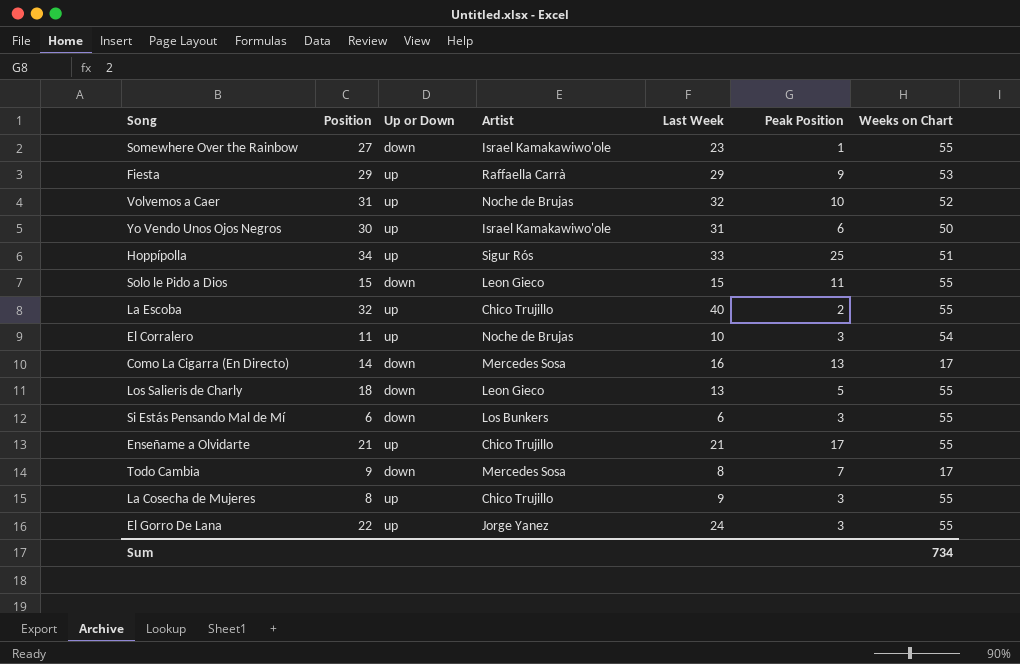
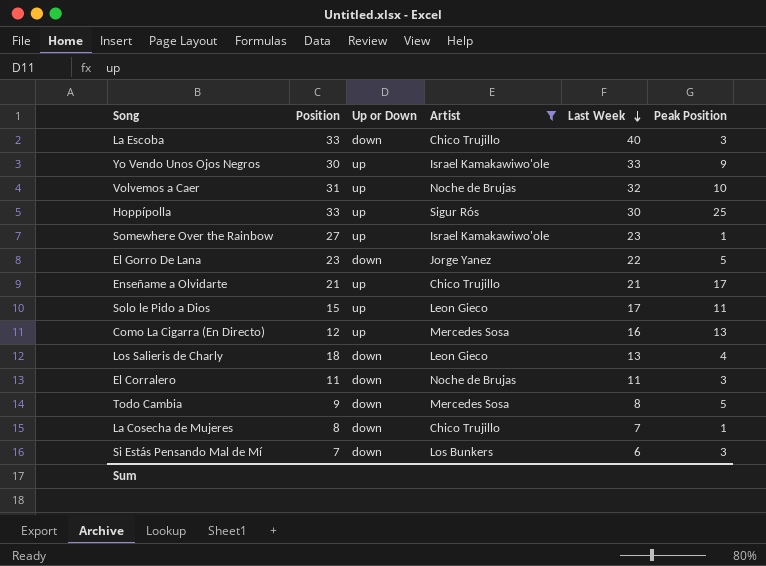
filter: none -> Artist != Raffaella Carrà
row order: none -> Last Week descending
column Weeks on Chart | position: 7 -> none
La Escoba | Position: 32 -> 33
La Escoba | Up or Down: up -> down
La Escoba | Peak Position: 2 -> 3
Yo Vendo Unos Ojos Negros | Last Week: 31 -> 33
Yo Vendo Unos Ojos Negros | Peak Position: 6 -> 9
Hoppípolla | Position: 34 -> 33
Hoppípolla | Last Week: 33 -> 30
Somewhere Over the Rainbow | Up or Down: down -> up
El Gorro De Lana | Position: 22 -> 23
El Gorro De Lana | Up or Down: up -> down
El Gorro De Lana | Last Week: 24 -> 22
El Gorro De Lana | Peak Position: 3 -> 5
Solo le Pido a Dios | Up or Down: down -> up
Solo le Pido a Dios | Last Week: 15 -> 17
Como La Cigarra (En Directo) | Position: 14 -> 12
Como La Cigarra (En Directo) | Up or Down: down -> up
Los Salieris de Charly | Peak Position: 5 -> 4
El Corralero | Up or Down: up -> down
El Corralero | Last Week: 10 -> 11
Todo Cambia | Peak Position: 7 -> 5
La Cosecha de Mujeres | Up or Down: up -> down
La Cosecha de Mujeres | Last Week: 9 -> 7
La Cosecha de Mujeres | Peak Position: 3 -> 1
Si Estás Pensando Mal de Mí | Position: 6 -> 7

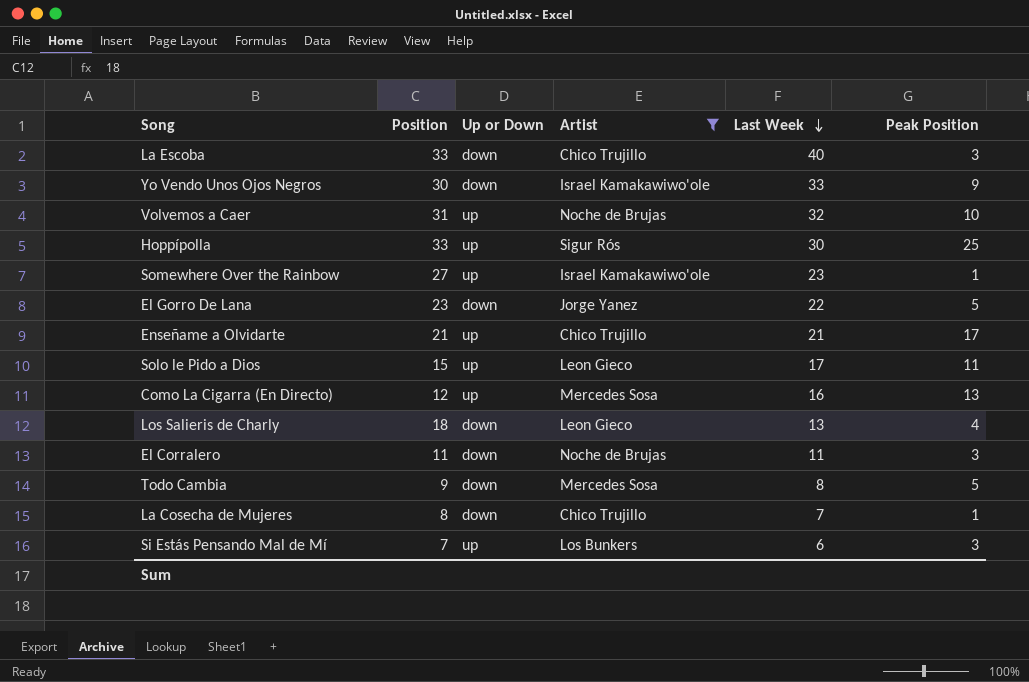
Yo Vendo Unos Ojos Negros | Up or Down: up -> down
Si Estás Pensando Mal de Mí | Up or Down: down -> up

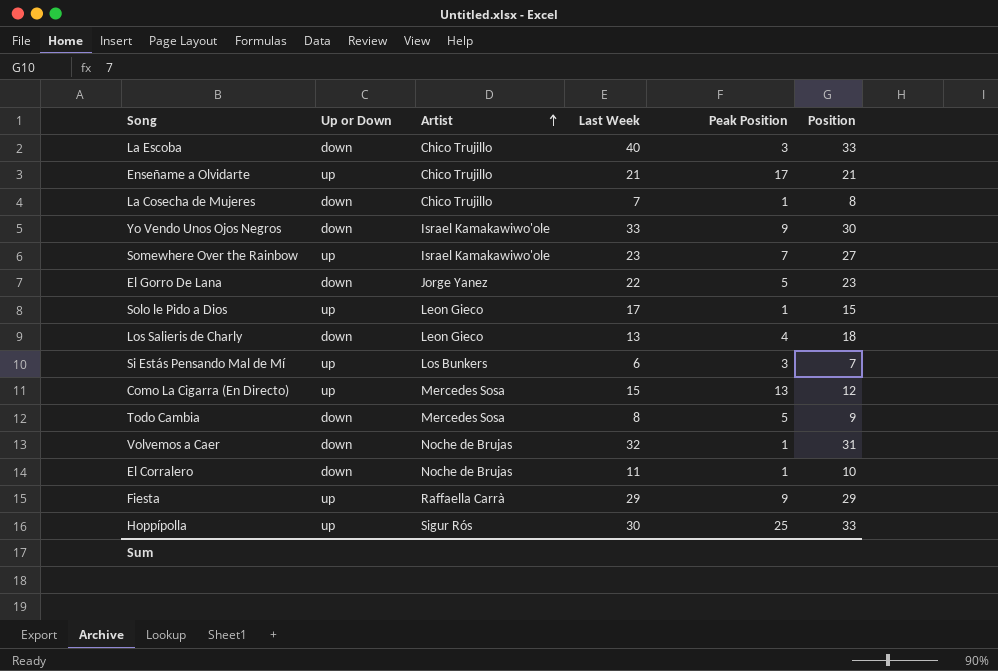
filter: Artist != Raffaella Carrà -> none
row order: Last Week descending -> Artist ascending
column Position | position: 2 -> 6
Somewhere Over the Rainbow | Peak Position: 1 -> 7
Solo le Pido a Dios | Peak Position: 11 -> 1
Como La Cigarra (En Directo) | Last Week: 16 -> 15
Volvemos a Caer | Up or Down: up -> down
Volvemos a Caer | Peak Position: 10 -> 1
El Corralero | Peak Position: 3 -> 1
El Corralero | Position: 11 -> 10

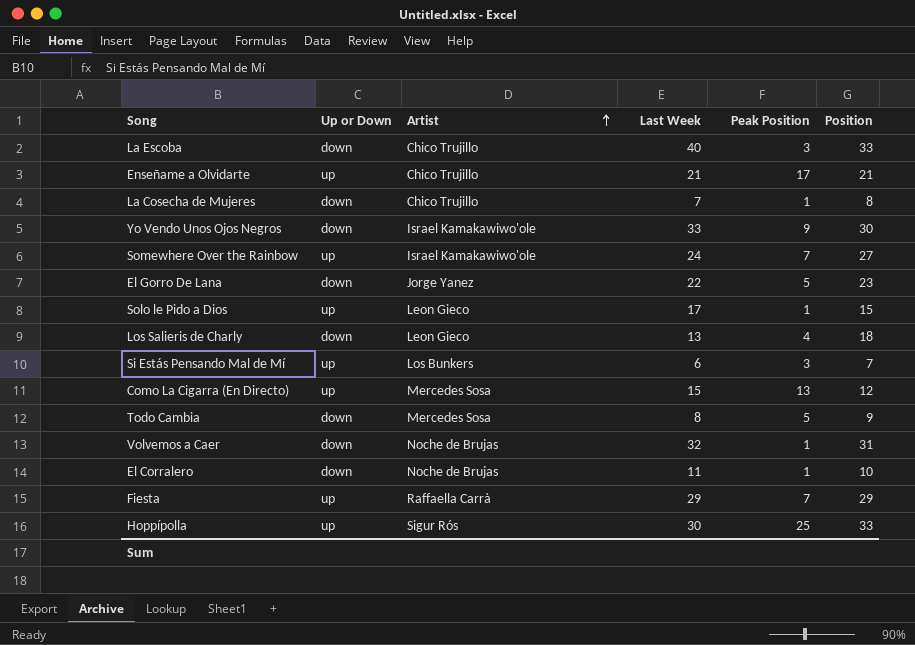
Somewhere Over the Rainbow | Last Week: 23 -> 24
Fiesta | Peak Position: 9 -> 7

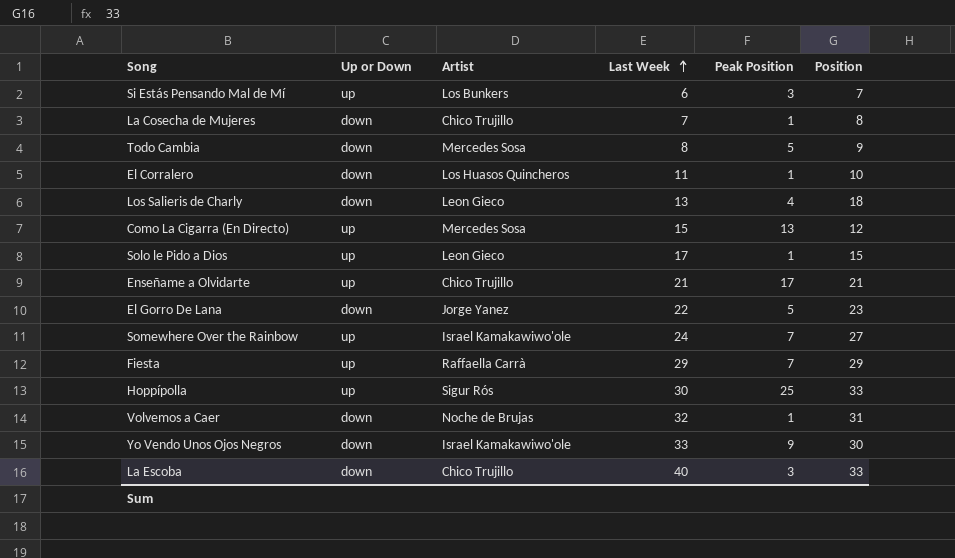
row order: Artist ascending -> Last Week ascending
El Corralero | Artist: Noche de Brujas -> Los Huasos Quincheros

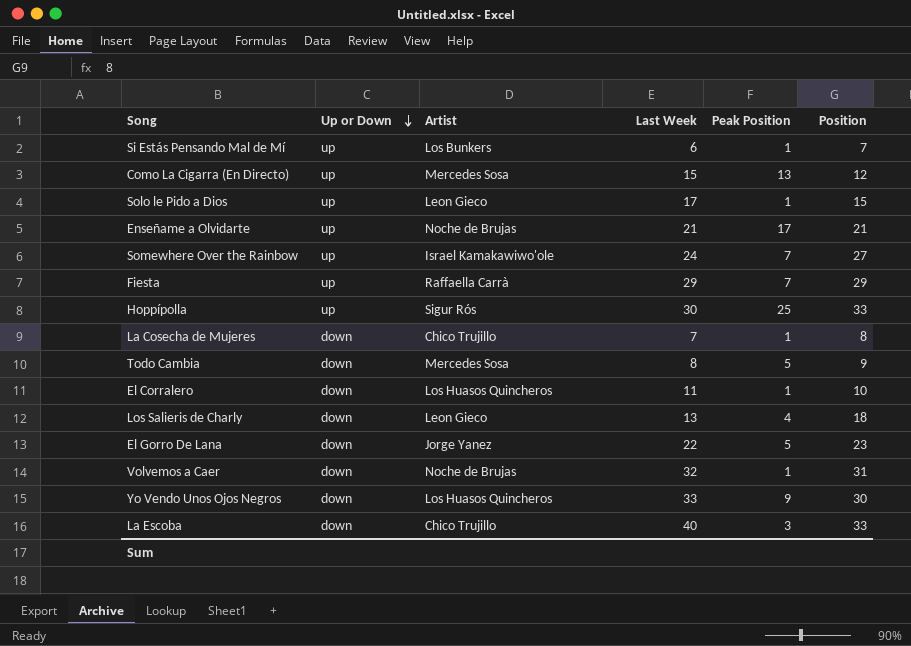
row order: Last Week ascending -> Up or Down descending
Si Estás Pensando Mal de Mí | Peak Position: 3 -> 1
Enseñame a Olvidarte | Artist: Chico Trujillo -> Noche de Brujas
Yo Vendo Unos Ojos Negros | Artist: Israel Kamakawiwo'ole -> Los Huasos Quincheros

